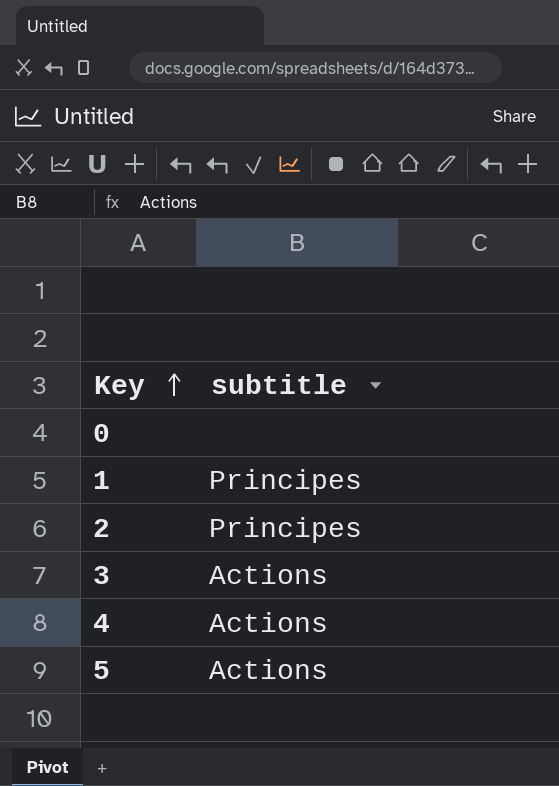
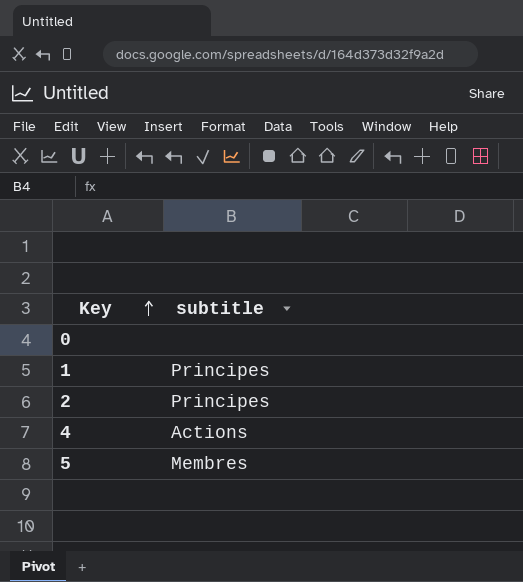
row 3: Actions -> none
5 | subtitle: Actions -> Membres

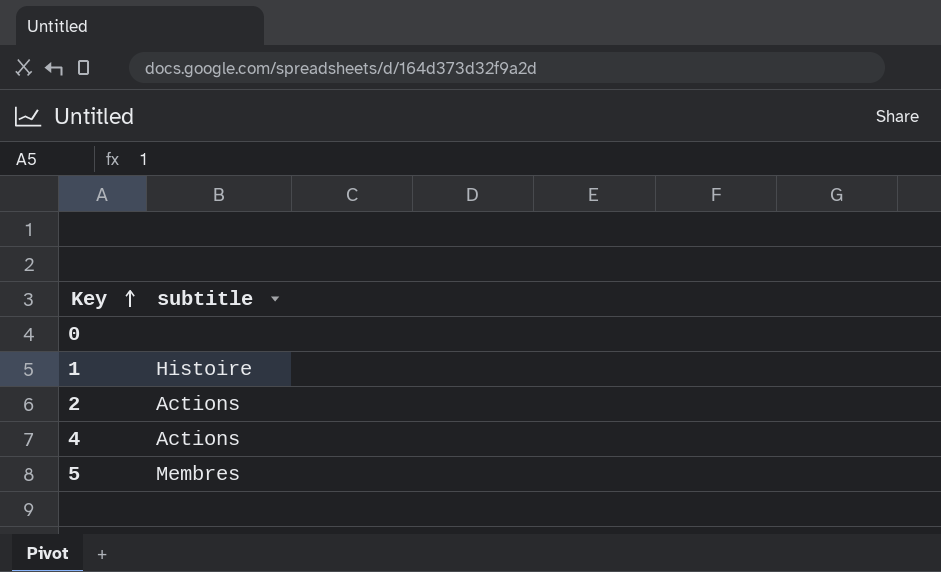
1 | subtitle: Principes -> Histoire
2 | subtitle: Principes -> Actions

